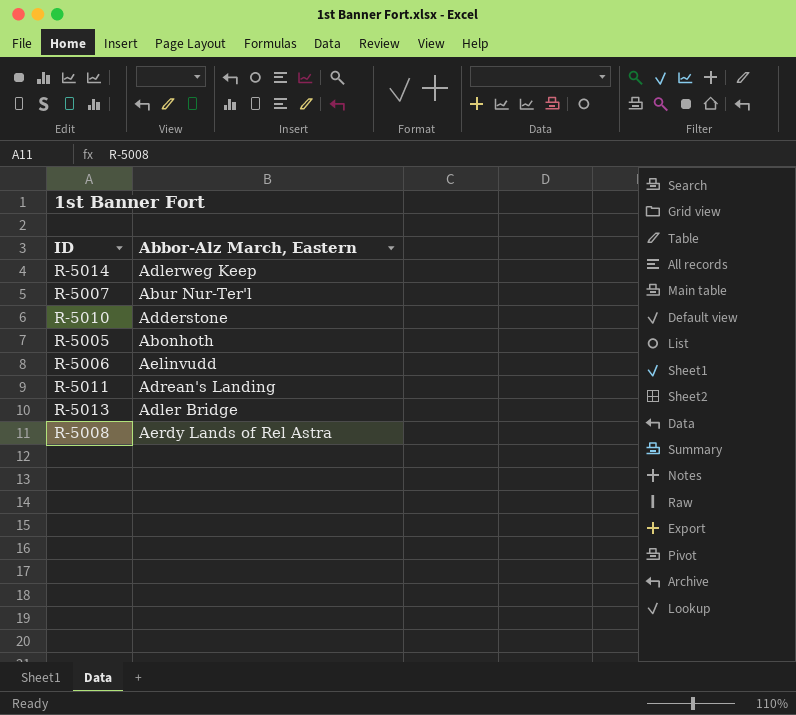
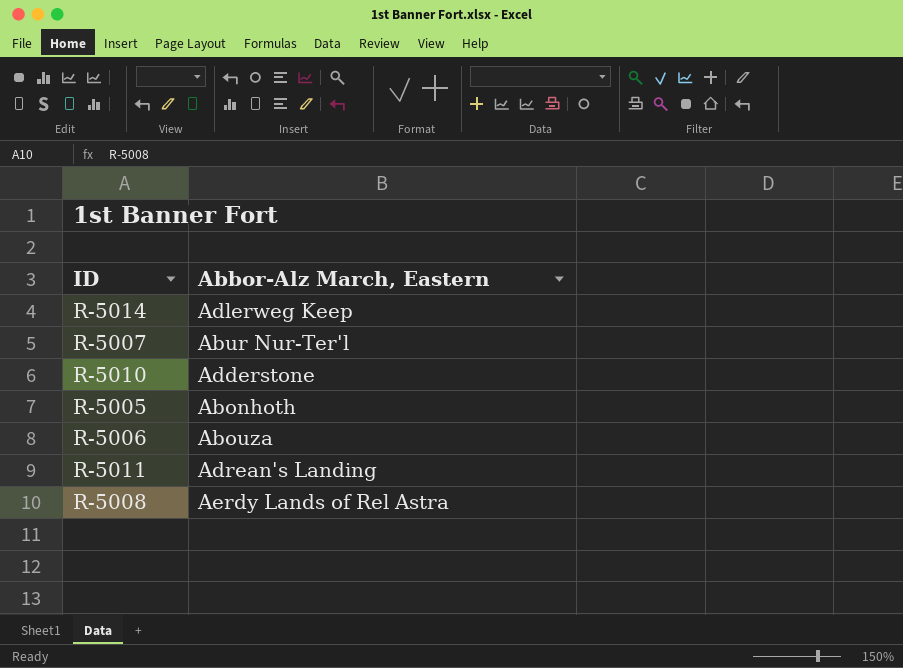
row R-5013: Adler Bridge -> none
R-5006 | Abbor-Alz March, Eastern: Aelinvudd -> Abouza

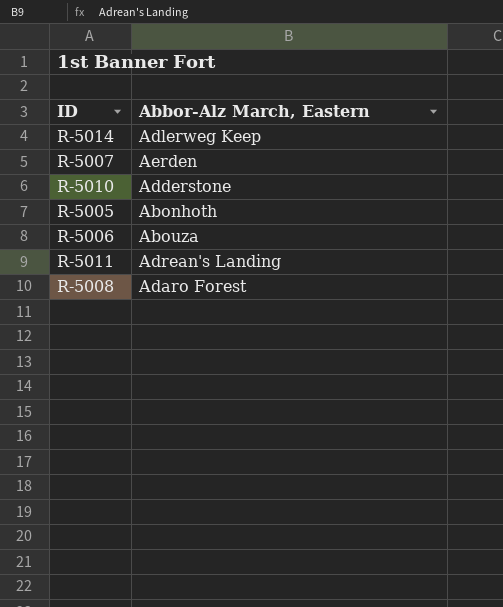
R-5007 | Abbor-Alz March, Eastern: Abur Nur-Ter'l -> Aerden
R-5008 | Abbor-Alz March, Eastern: Aerdy Lands of Rel Astra -> Adaro Forest

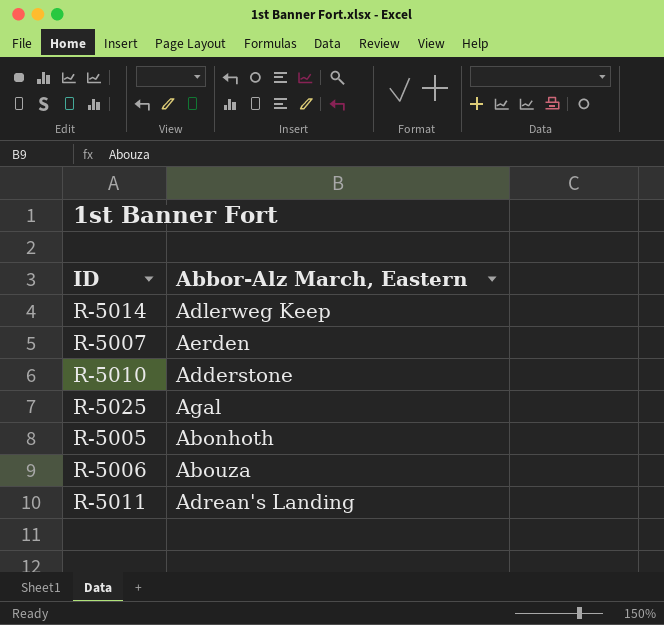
row R-5008: Adaro Forest -> none
row R-5025: none -> Agal

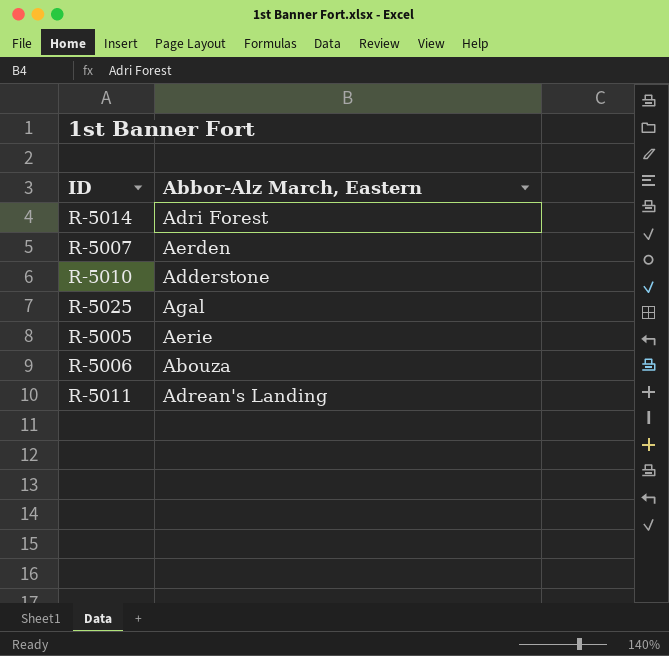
R-5014 | Abbor-Alz March, Eastern: Adlerweg Keep -> Adri Forest
R-5005 | Abbor-Alz March, Eastern: Abonhoth -> Aerie

